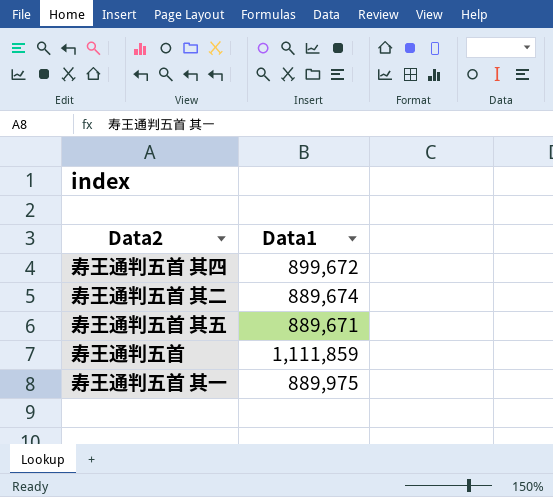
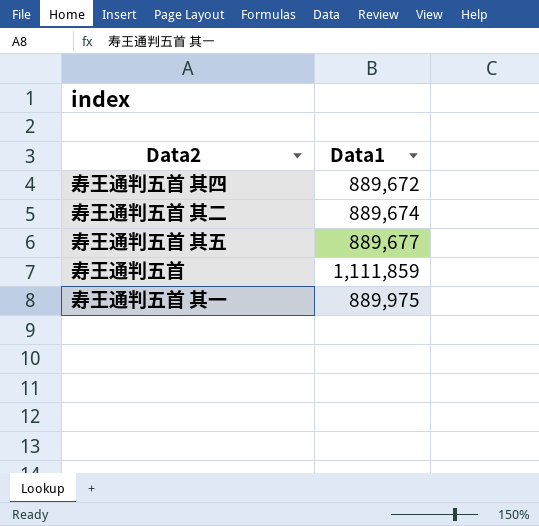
寿王通判五首 其四 | Data1: 899,672 -> 889,672
寿王通判五首 其五 | Data1: 889,671 -> 889,677

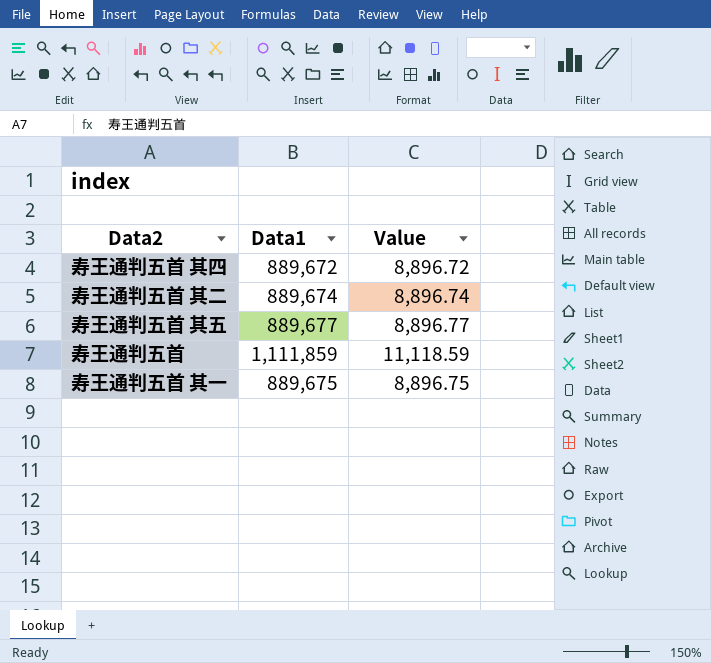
column Value | formula: none -> [Data1] * 0.01
寿王通判五首 其一 | Data1: 889,975 -> 889,675

